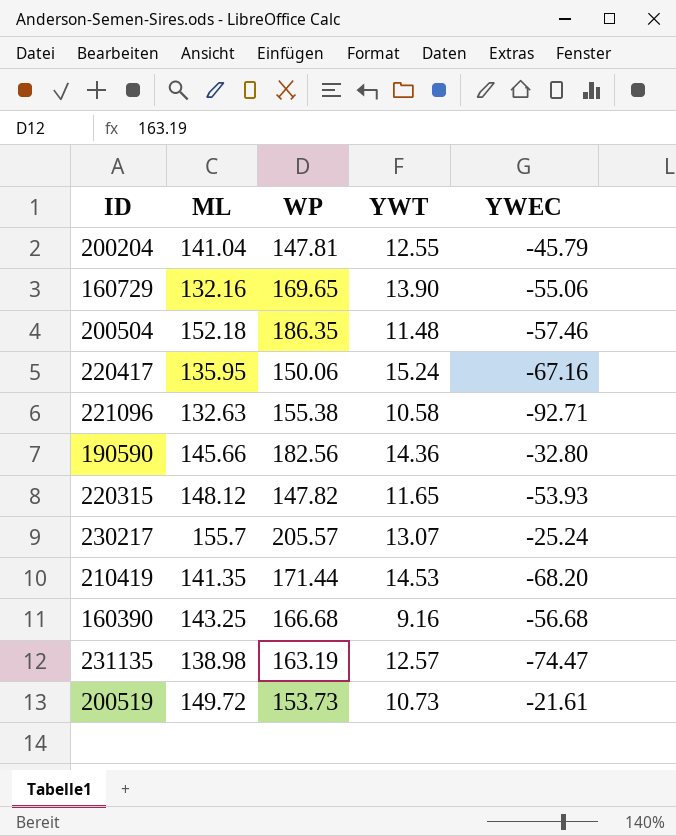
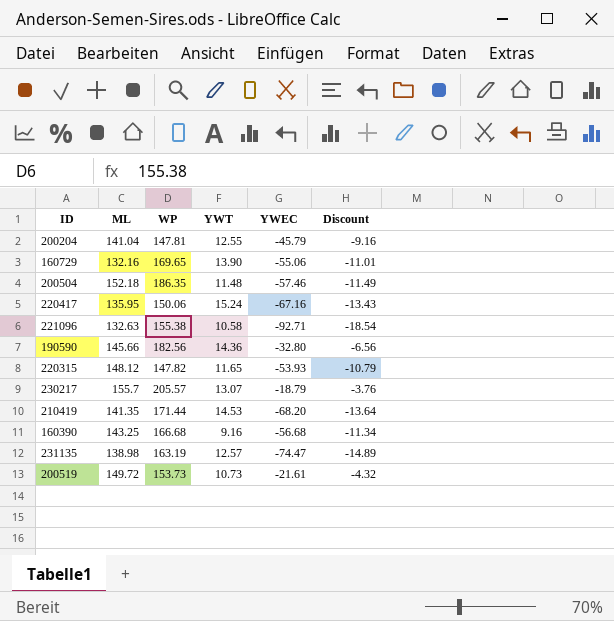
column Discount | formula: none -> [YWEC] * 0.2
230217 | YWEC: -25.24 -> -18.79

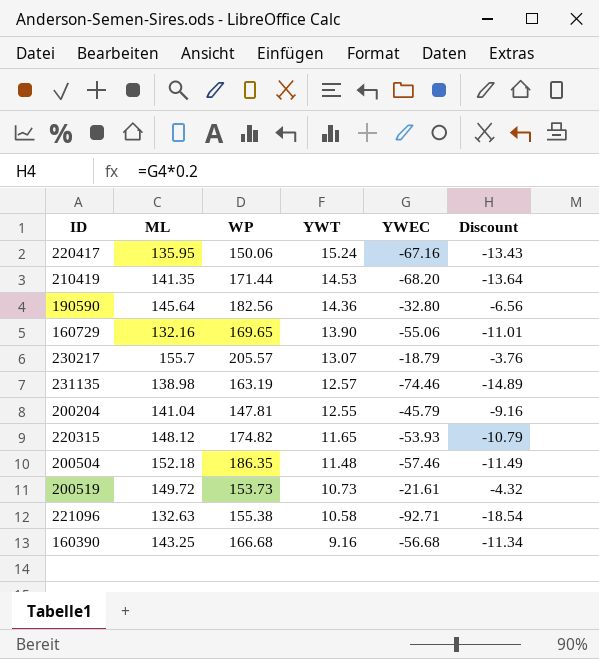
row order: none -> YWT descending
190590 | ML: 145.66 -> 145.64
231135 | YWEC: -74.47 -> -74.46
220315 | WP: 147.82 -> 174.82

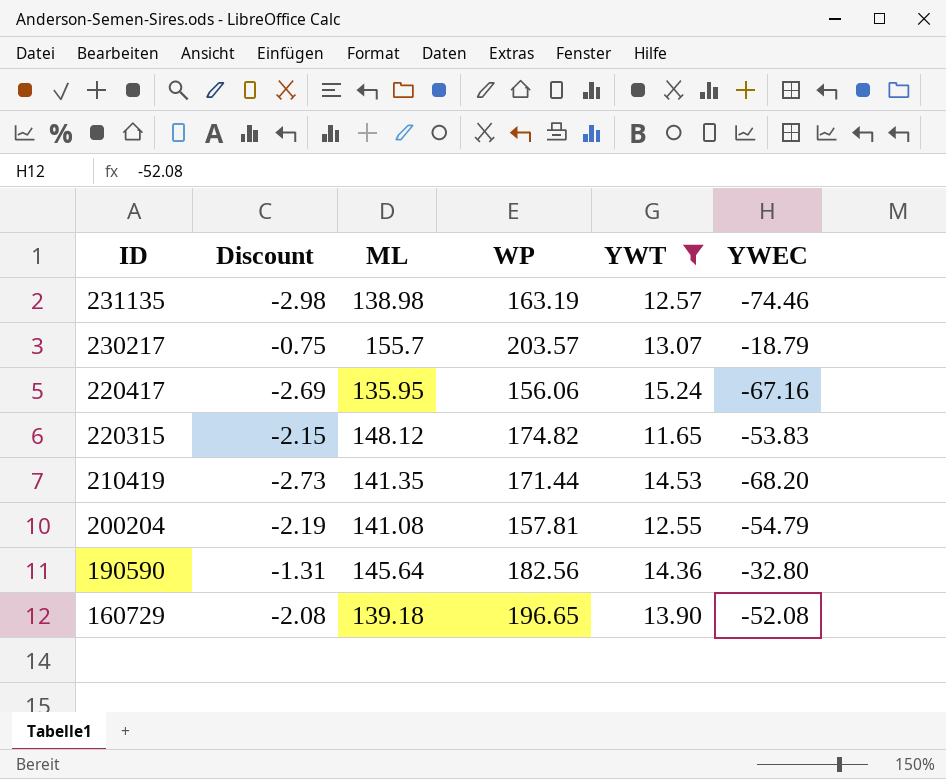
filter: none -> YWT >= 11.65
row order: YWT descending -> ID descending
column Discount | formula: [YWEC] * 0.2 -> [YWEC] * 0.04
column Discount | position: 6 -> 2
230217 | WP: 205.57 -> 203.57
220417 | WP: 150.06 -> 156.06
220315 | YWEC: -53.93 -> -53.83
200204 | ML: 141.04 -> 141.08
200204 | WP: 147.81 -> 157.81
200204 | YWEC: -45.79 -> -54.79
160729 | ML: 132.16 -> 139.18
160729 | WP: 169.65 -> 196.65
160729 | YWEC: -55.06 -> -52.08

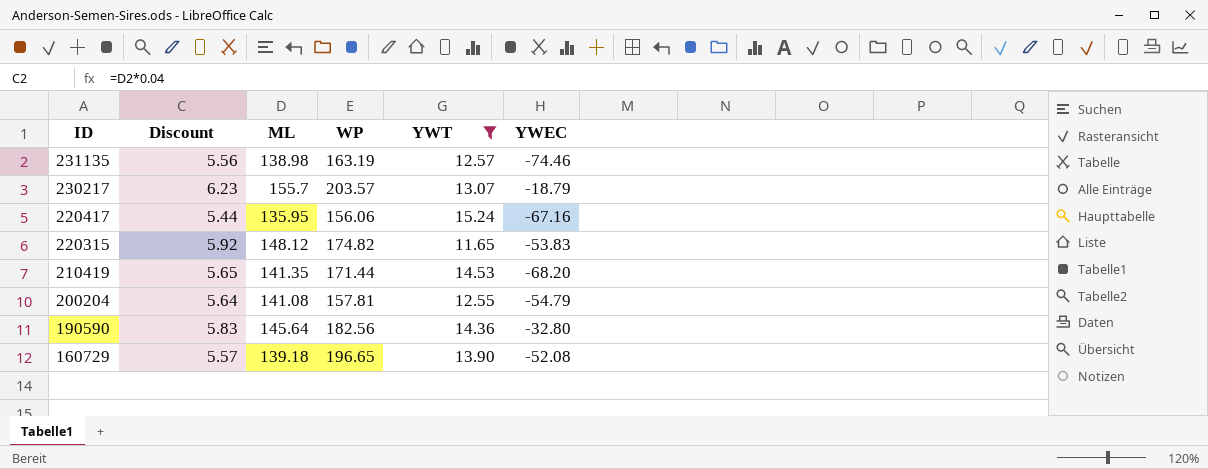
column Discount | formula: [YWEC] * 0.04 -> [ML] * 0.04

